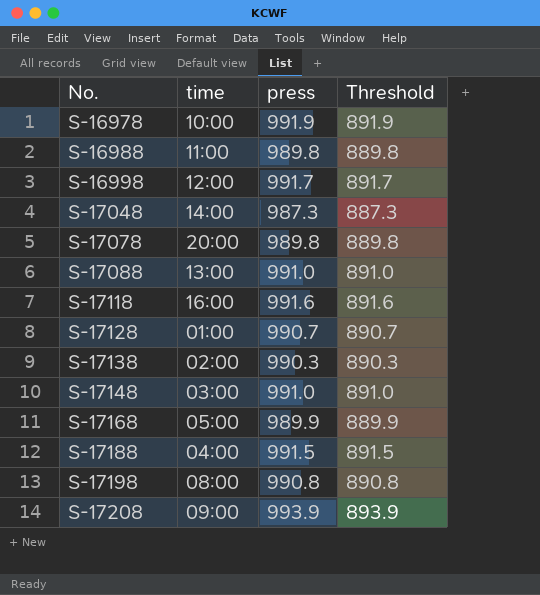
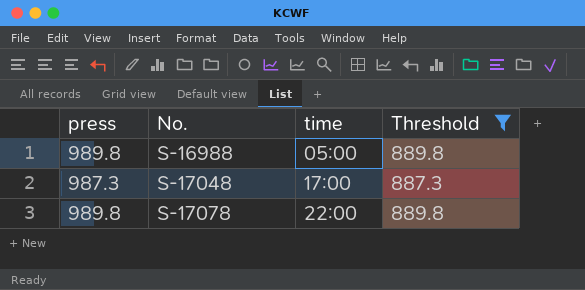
filter: none -> Threshold <= 889.8
column press | position: 3 -> 1
S-16988 | time: 11:00 -> 05:00
S-17048 | time: 14:00 -> 17:00
S-17078 | time: 20:00 -> 22:00

